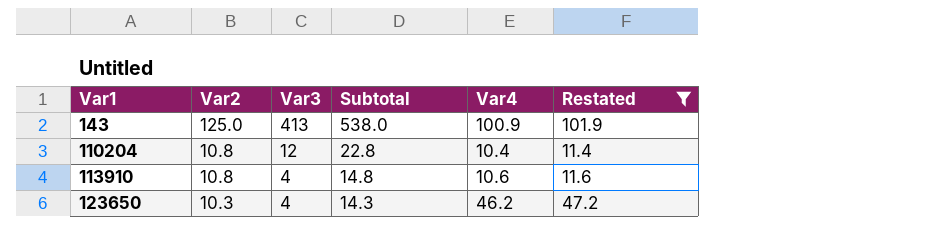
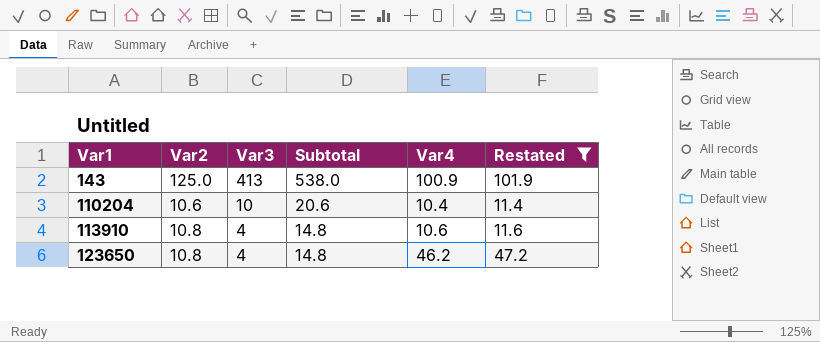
110204 | Var2: 10.8 -> 10.6
110204 | Var3: 12 -> 10
110204 | Subtotal: 22.8 -> 20.6
123650 | Var2: 10.3 -> 10.8
123650 | Subtotal: 14.3 -> 14.8

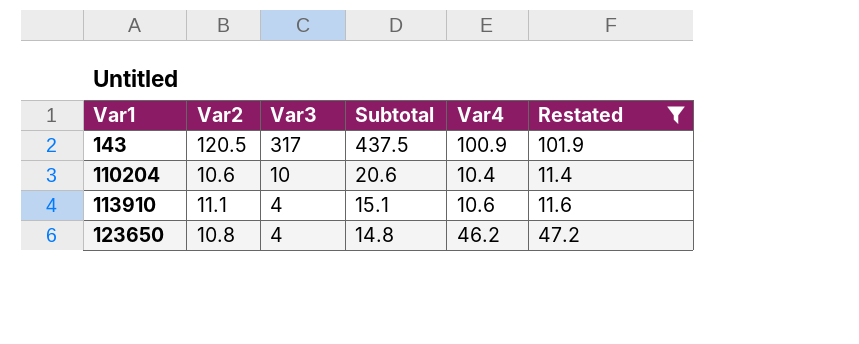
143 | Var2: 125.0 -> 120.5
143 | Var3: 413 -> 317
143 | Subtotal: 538.0 -> 437.5
113910 | Var2: 10.8 -> 11.1
113910 | Subtotal: 14.8 -> 15.1

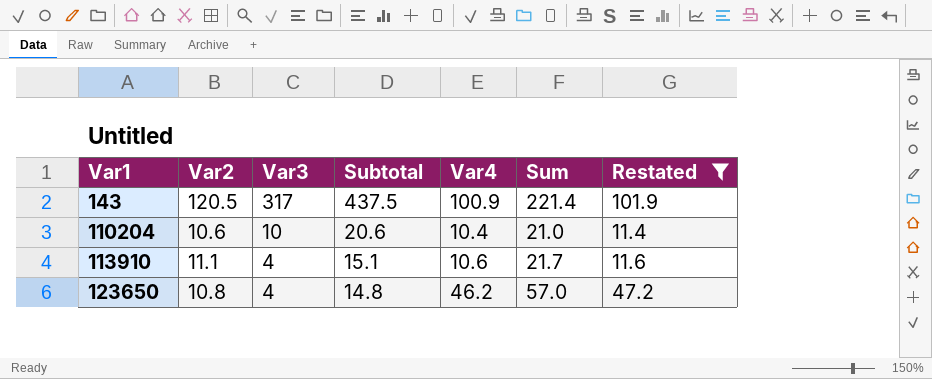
column Sum | formula: none -> [Var2] + [Var4]

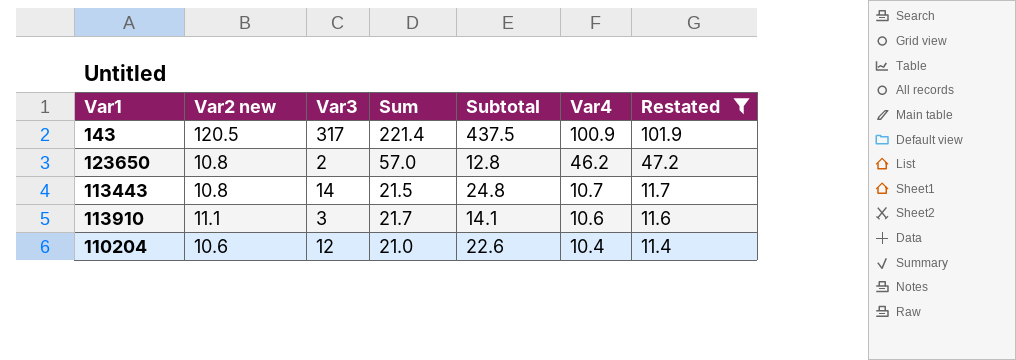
row order: Var1 ascending -> Var4 descending
column name: Var2 -> Var2 new
column Sum | position: 6 -> 4
123650 | Var3: 4 -> 2
123650 | Subtotal: 14.8 -> 12.8
row 113443: none -> 10.8 | 14 | 21.5 | 24.8 | 10.7 | 11.7
113910 | Var3: 4 -> 3
113910 | Subtotal: 15.1 -> 14.1
110204 | Var3: 10 -> 12
110204 | Subtotal: 20.6 -> 22.6

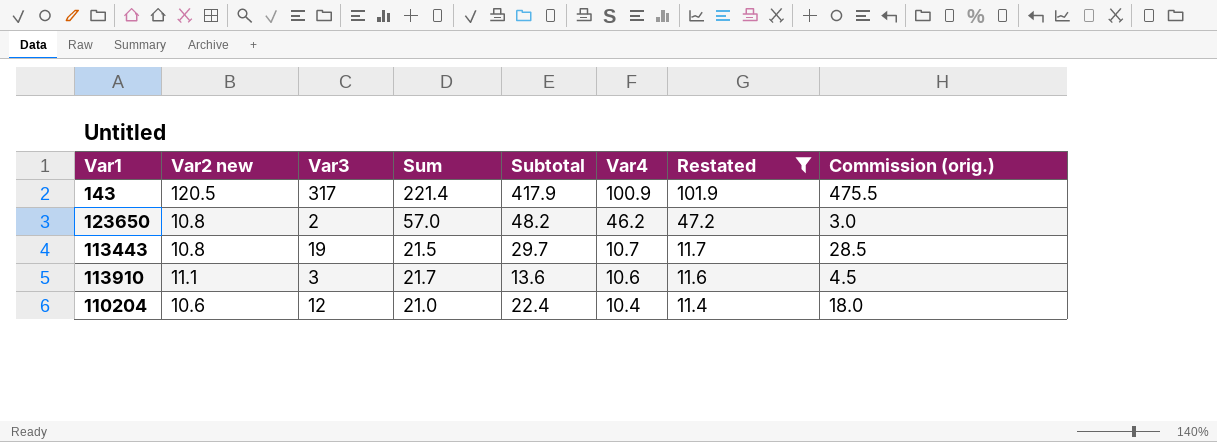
column Subtotal | formula: [Var2 new] + [Var3] -> [Var3] + [Var4]
column Commission (orig.) | formula: none -> [Var3] * 1.5
113443 | Var3: 14 -> 19

